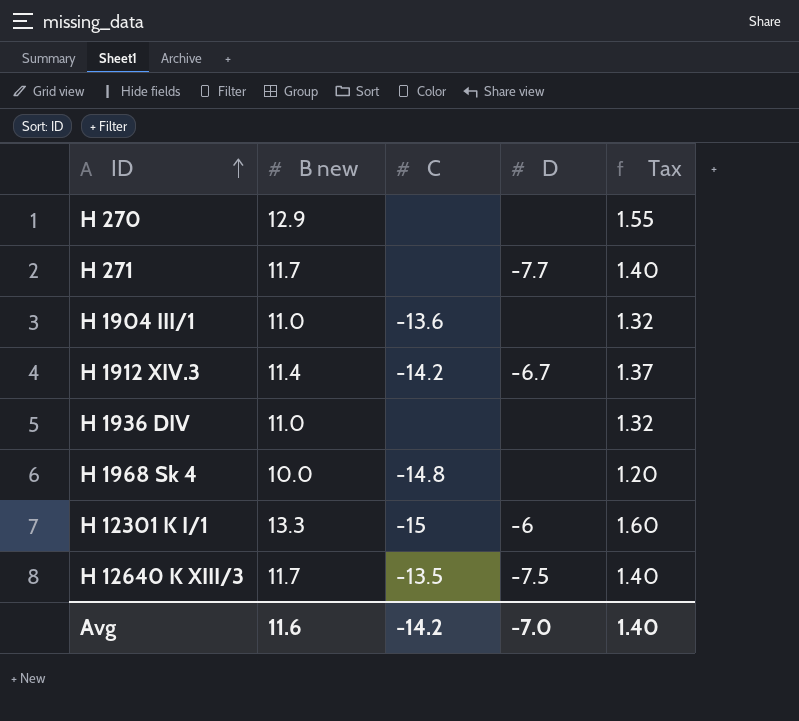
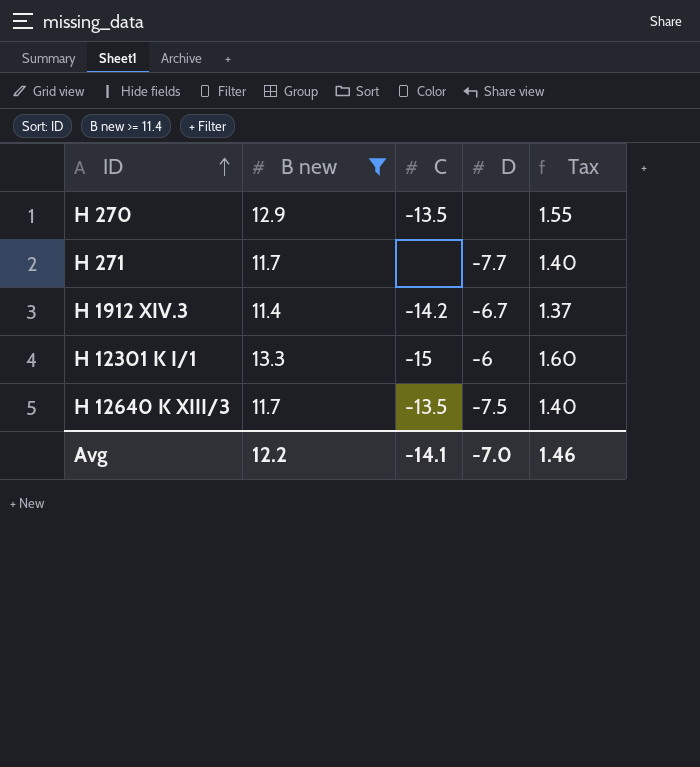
filter: none -> B new >= 11.4
H 270 | C: none -> -13.5
Avg | B new: 11.6 -> 12.2
Avg | C: -14.2 -> -14.1
Avg | Tax: 1.40 -> 1.46

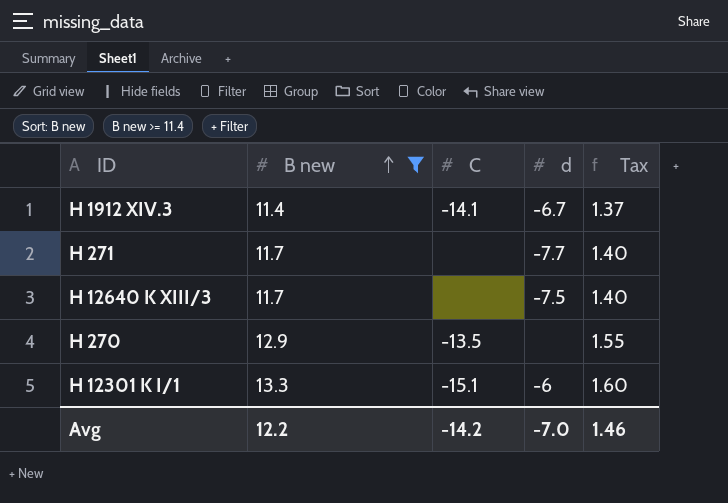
row order: ID ascending -> B new ascending
column name: D -> d
H 1912 XIV.3 | C: -14.2 -> -14.1
H 12640 K XIII/3 | C: -13.5 -> none
H 12301 K I/1 | C: -15 -> -15.1
Avg | C: -14.1 -> -14.2

